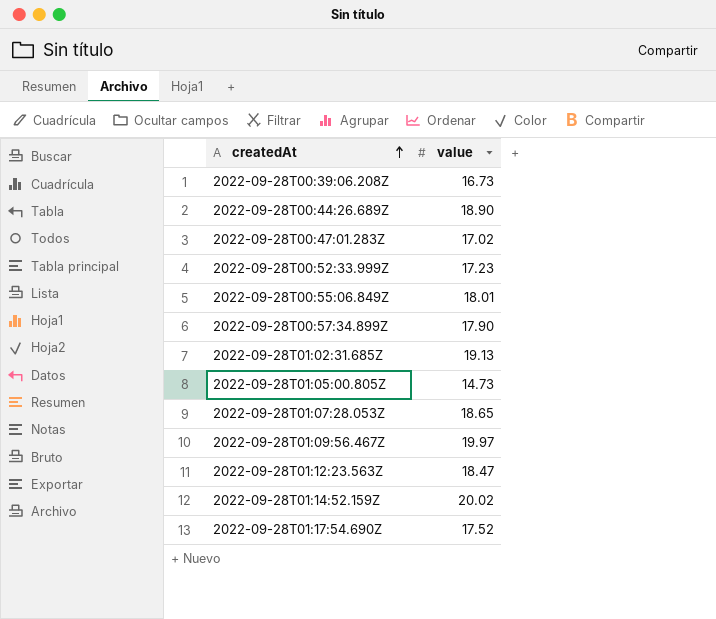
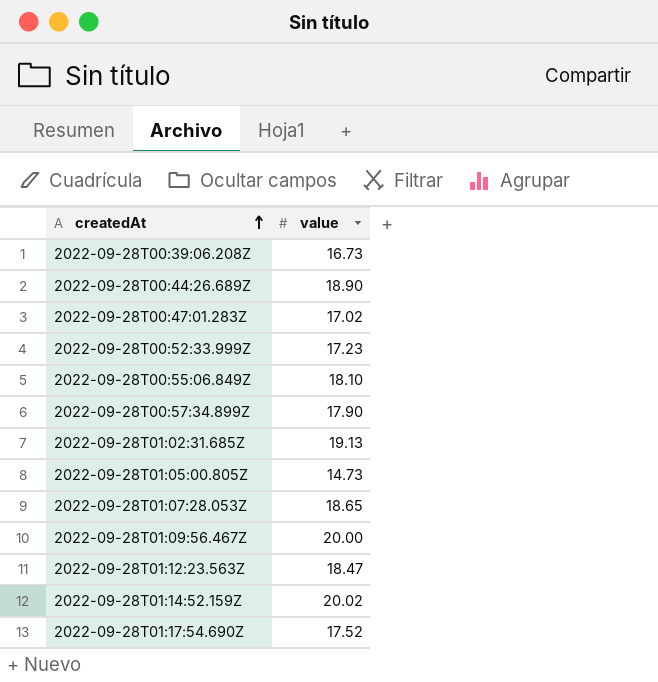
2022-09-28T00:55:06.849Z | value: 18.01 -> 18.10
2022-09-28T01:09:56.467Z | value: 19.97 -> 20.00

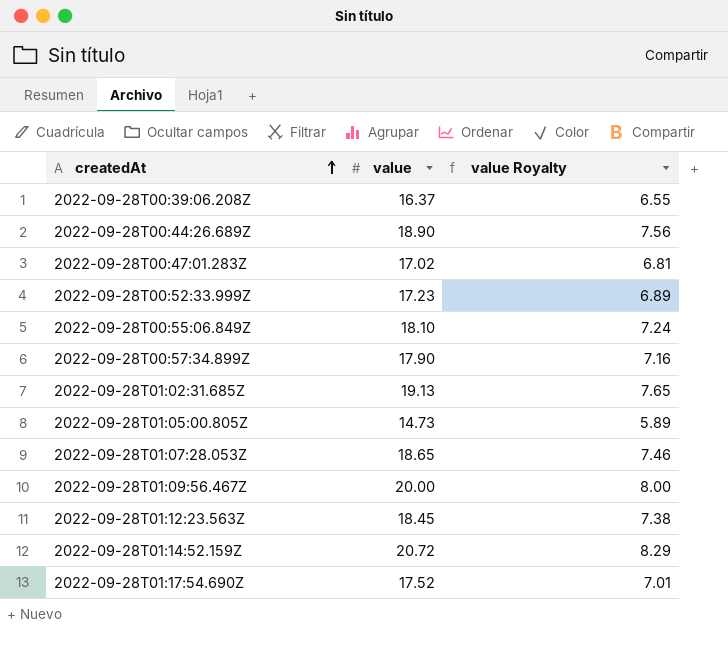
column value Royalty | formula: none -> [value] * 0.4
2022-09-28T00:39:06.208Z | value: 16.73 -> 16.37
2022-09-28T01:12:23.563Z | value: 18.47 -> 18.45
2022-09-28T01:14:52.159Z | value: 20.02 -> 20.72

